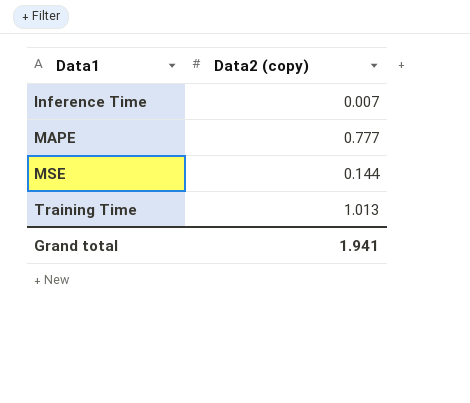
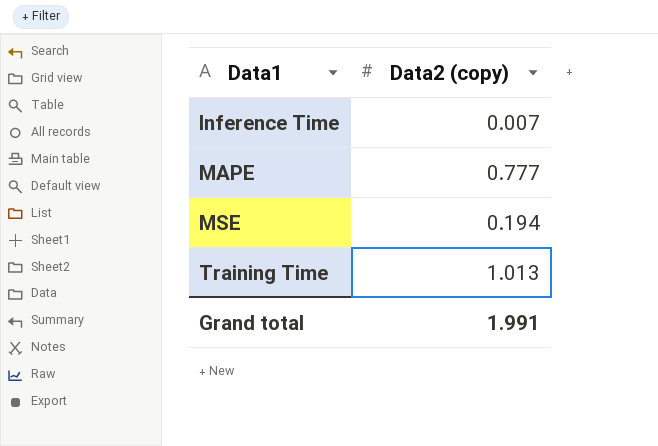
MSE | Data2 (copy): 0.144 -> 0.194
Grand total | Data2 (copy): 1.941 -> 1.991

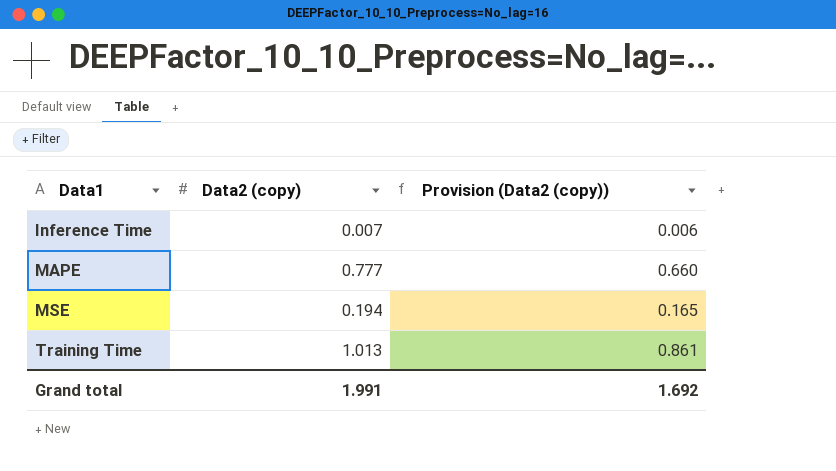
column Provision (Data2 (copy)) | formula: none -> [Data2 (copy)] * 0.85

